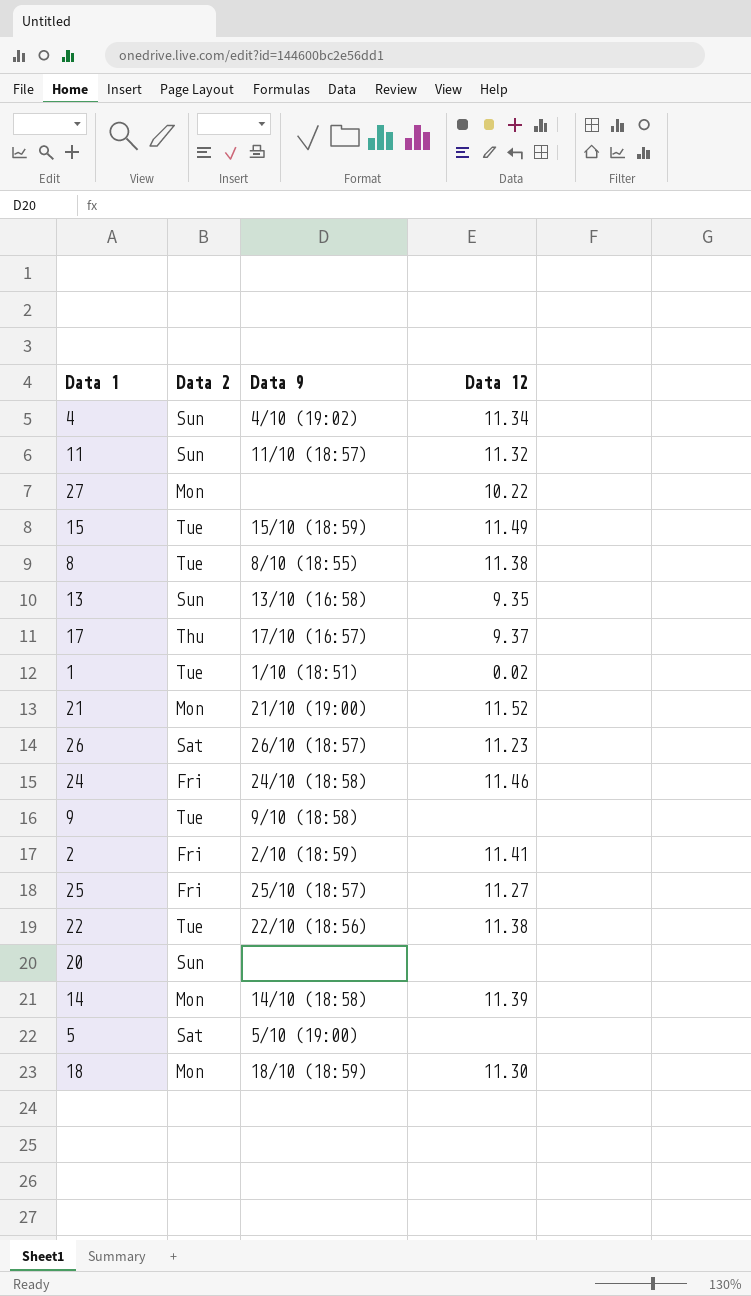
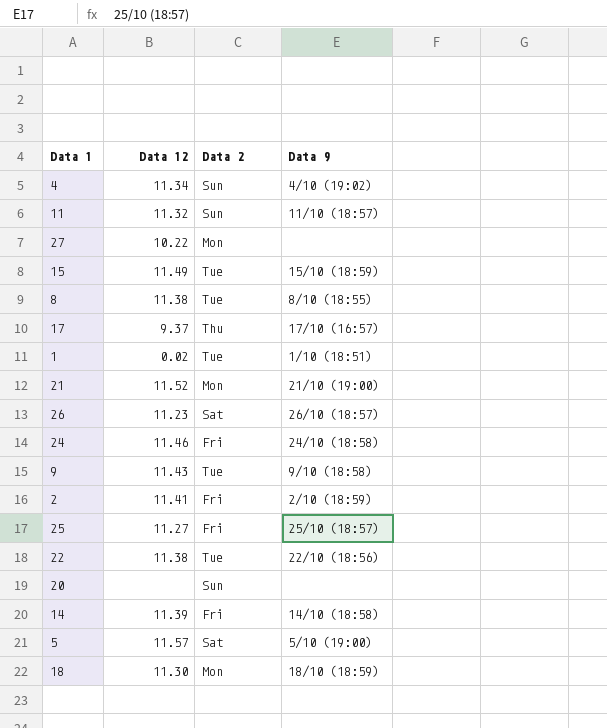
column Data 12 | position: 4 -> 2
row 13: Sun | 13/10 (16:58) | 9.35 -> none
9 | Data 12: none -> 11.43
14 | Data 2: Mon -> Fri
5 | Data 12: none -> 11.57

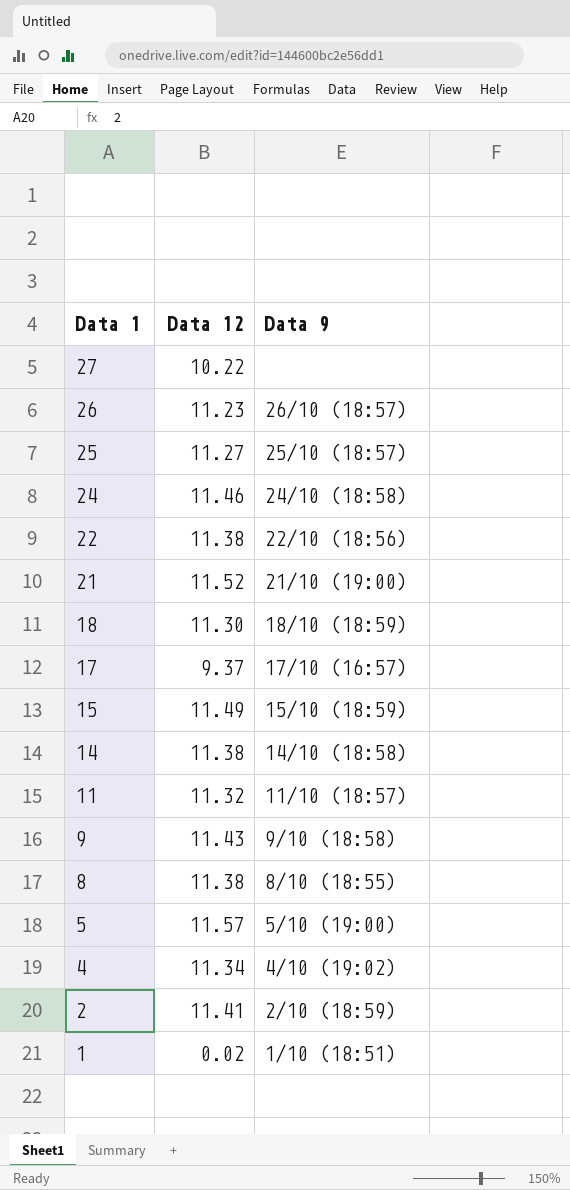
row order: none -> Data 1 descending
column Data 2 | position: 3 -> none
row 20: none | Sun | none -> none
14 | Data 12: 11.39 -> 11.38

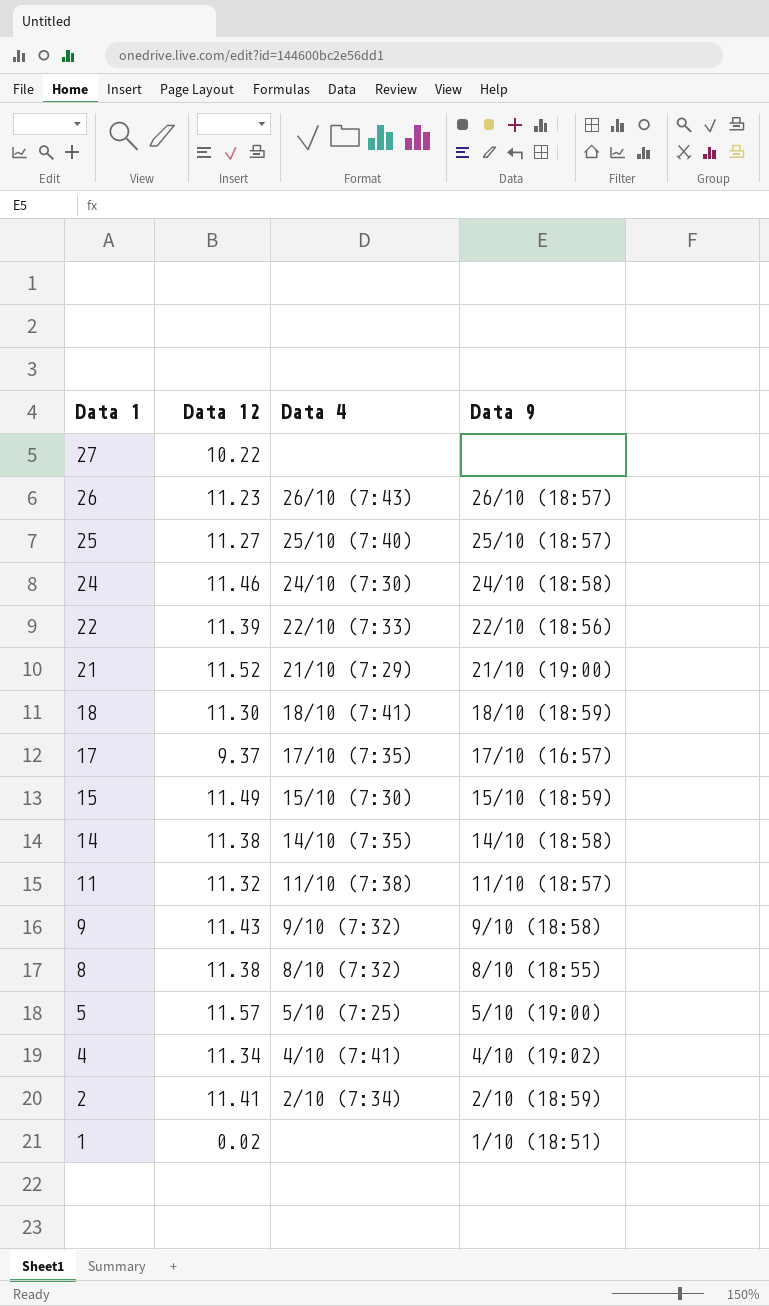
column Data 4 | position: none -> 3
22 | Data 12: 11.38 -> 11.39

